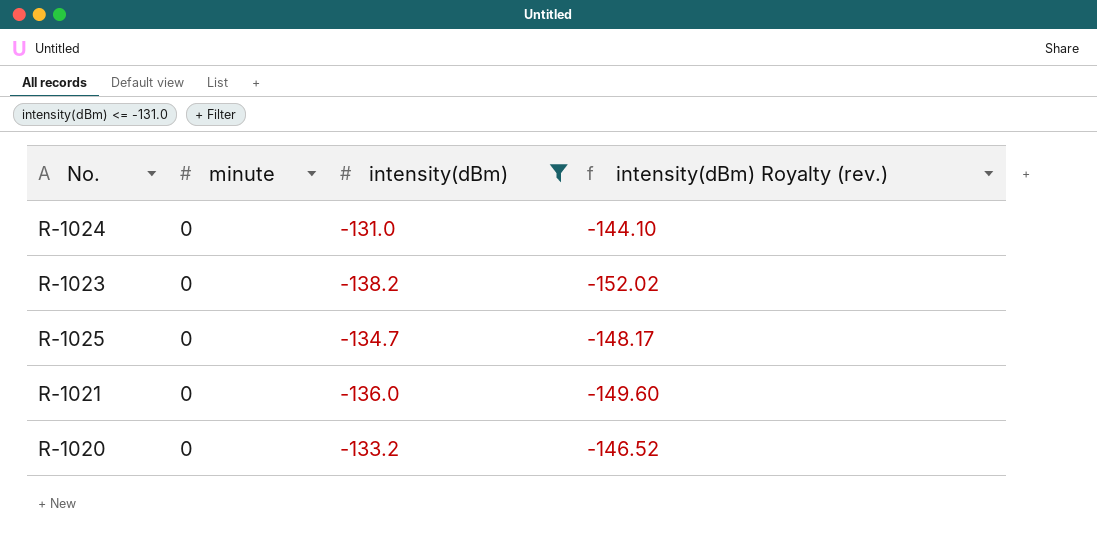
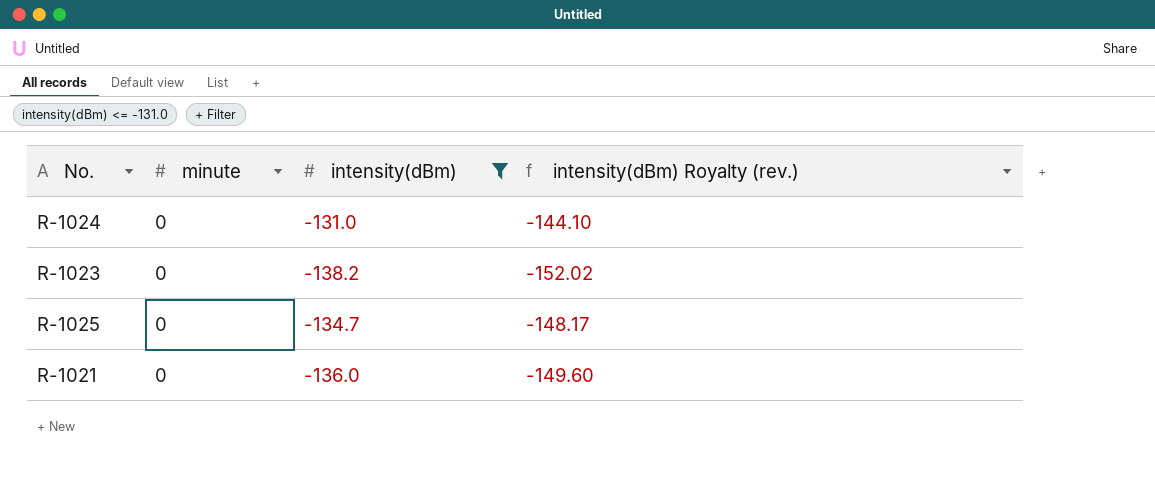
row R-1020: 0 | -133.2 | -146.52 -> none

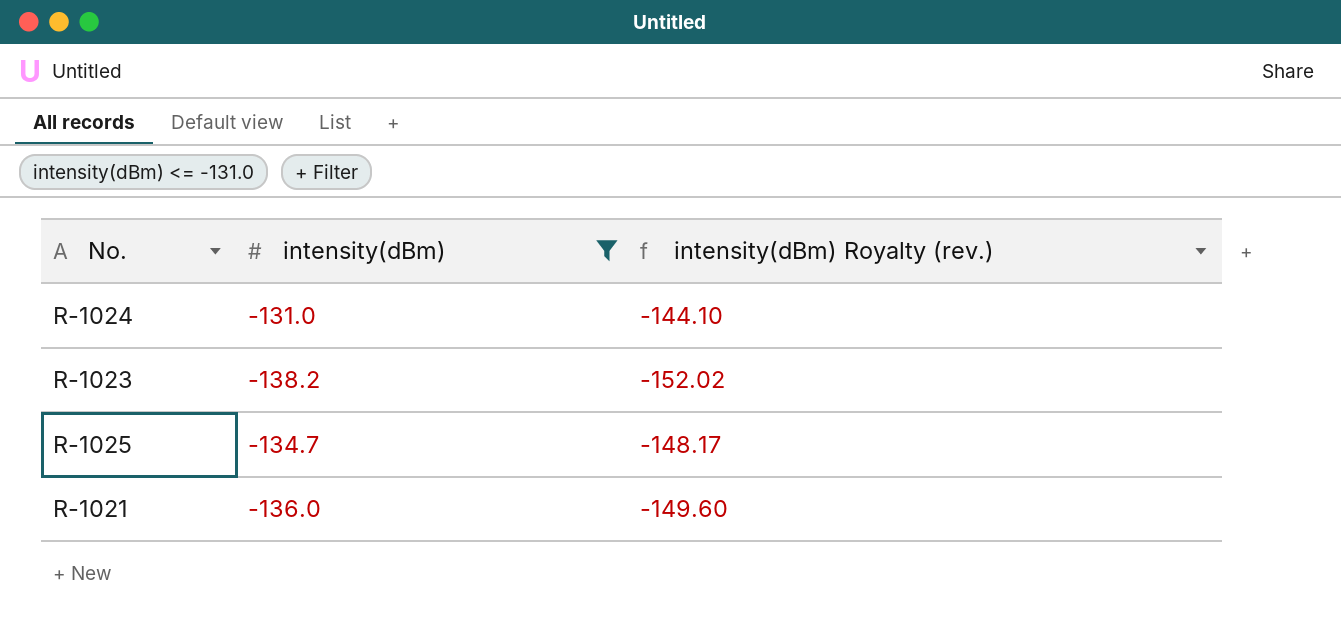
column minute | position: 2 -> none

